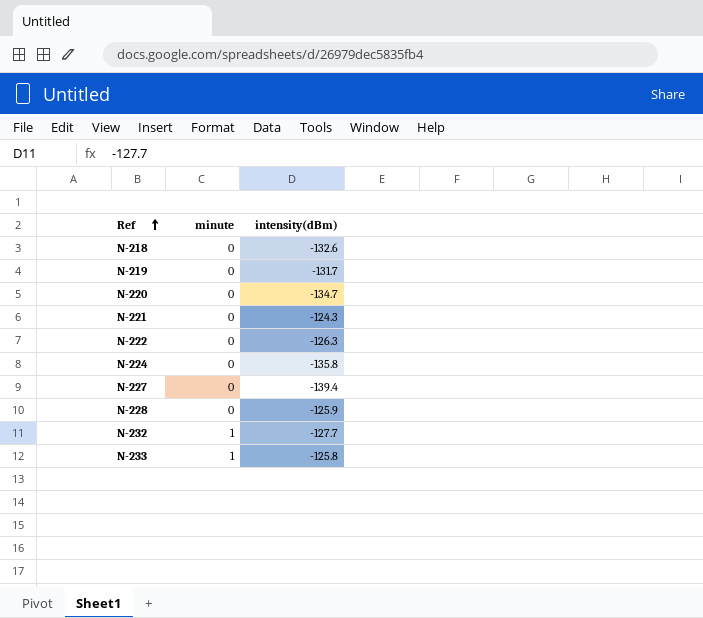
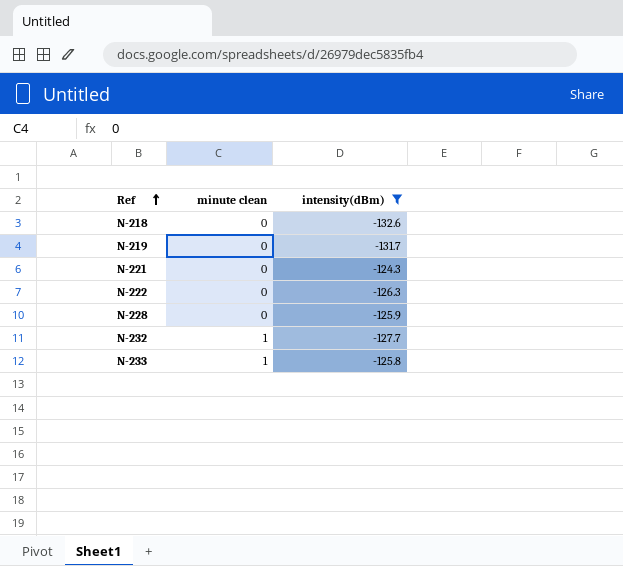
filter: none -> intensity(dBm) >= -132.6
column name: minute -> minute clean

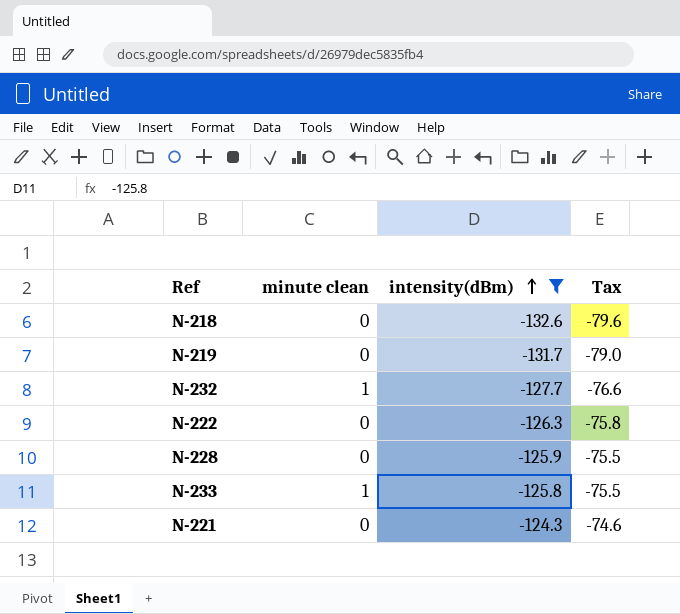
row order: Ref ascending -> intensity(dBm) ascending
column Tax | formula: none -> [intensity(dBm)] * 0.6

